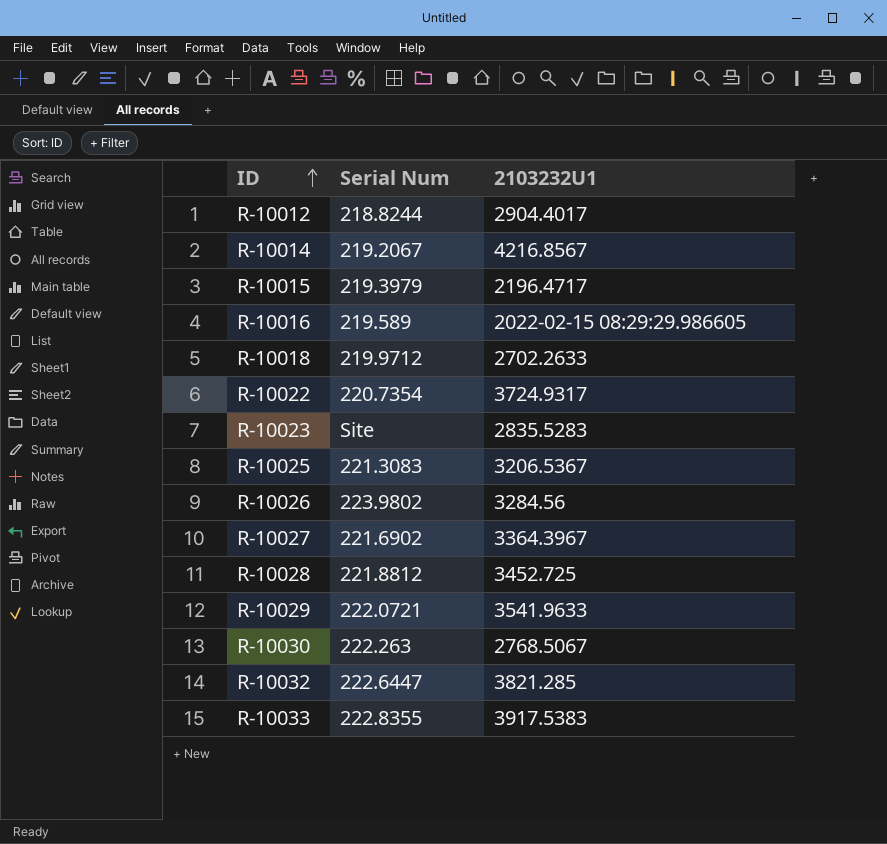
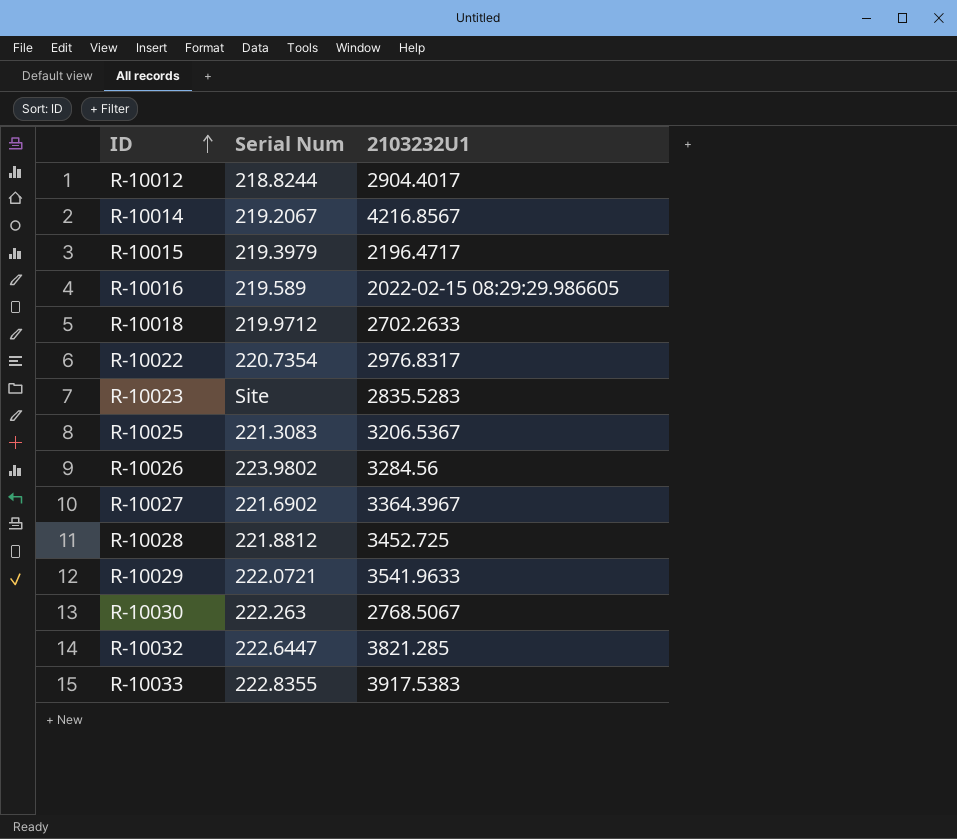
R-10022 | 2103232U1: 3724.9317 -> 2976.8317

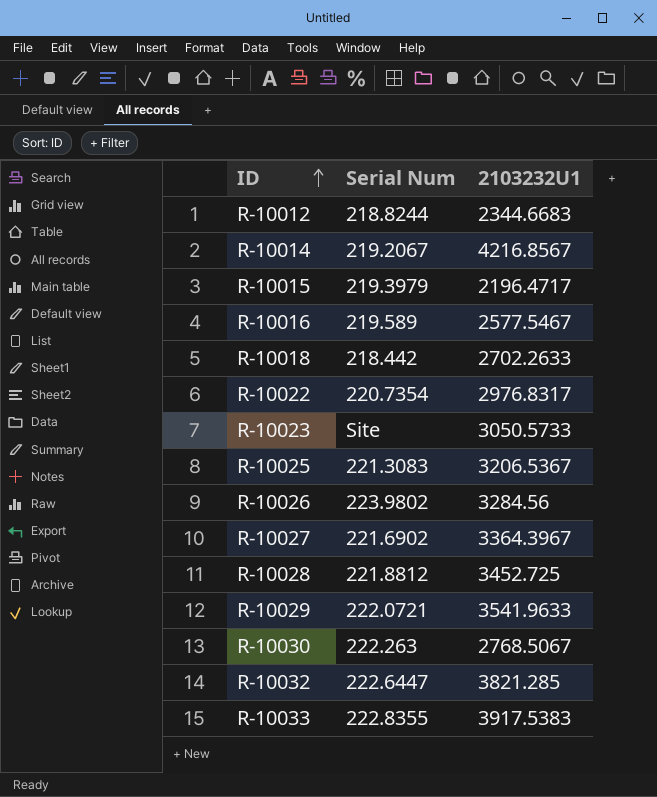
R-10012 | 2103232U1: 2904.4017 -> 2344.6683
R-10016 | 2103232U1: 2022-02-15 08:29:29.986605 -> 2577.5467
R-10018 | Serial Num: 219.9712 -> 218.442
R-10023 | 2103232U1: 2835.5283 -> 3050.5733

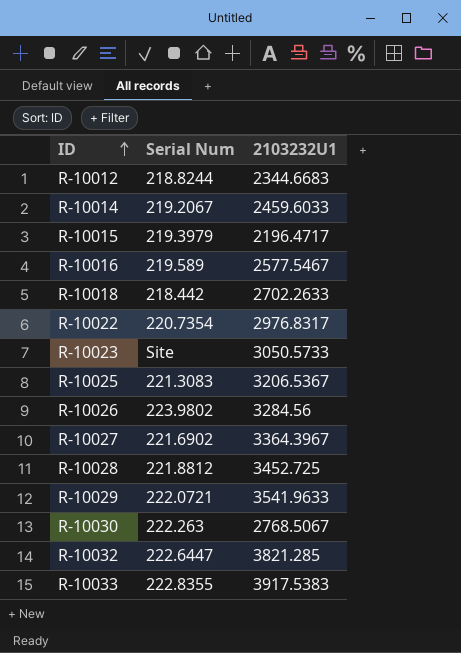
R-10014 | 2103232U1: 4216.8567 -> 2459.6033

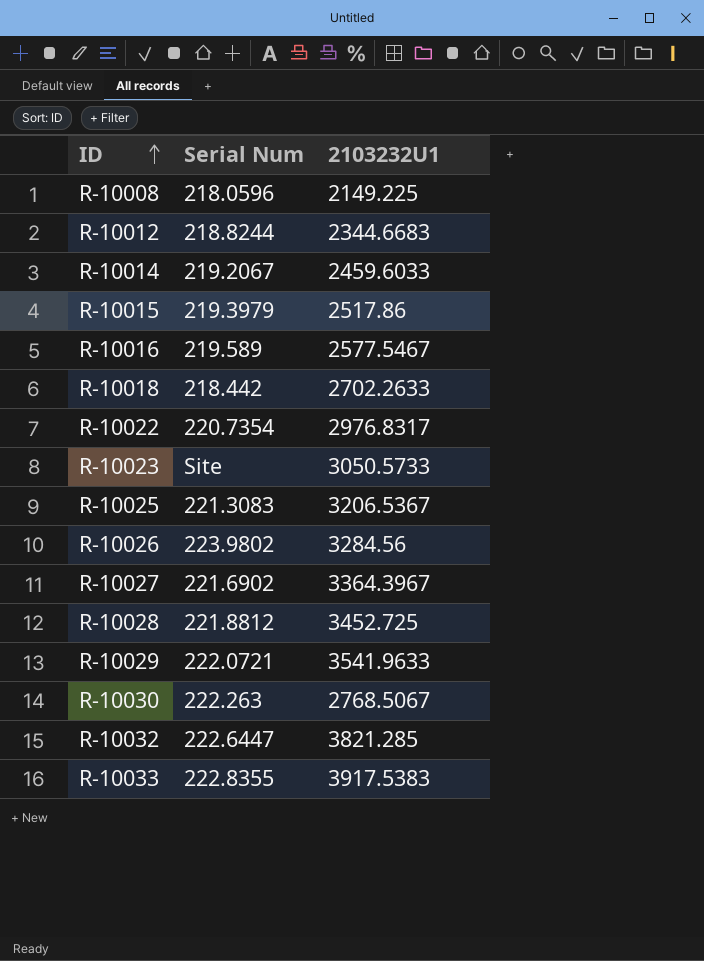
row R-10008: none -> 218.0596 | 2149.225
R-10015 | 2103232U1: 2196.4717 -> 2517.86

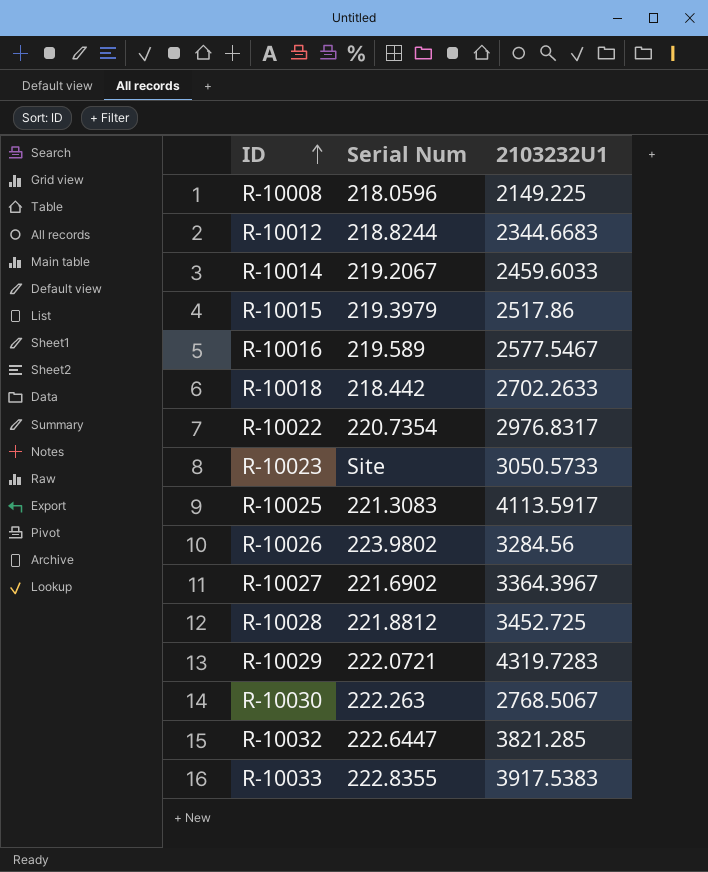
R-10025 | 2103232U1: 3206.5367 -> 4113.5917
R-10029 | 2103232U1: 3541.9633 -> 4319.7283

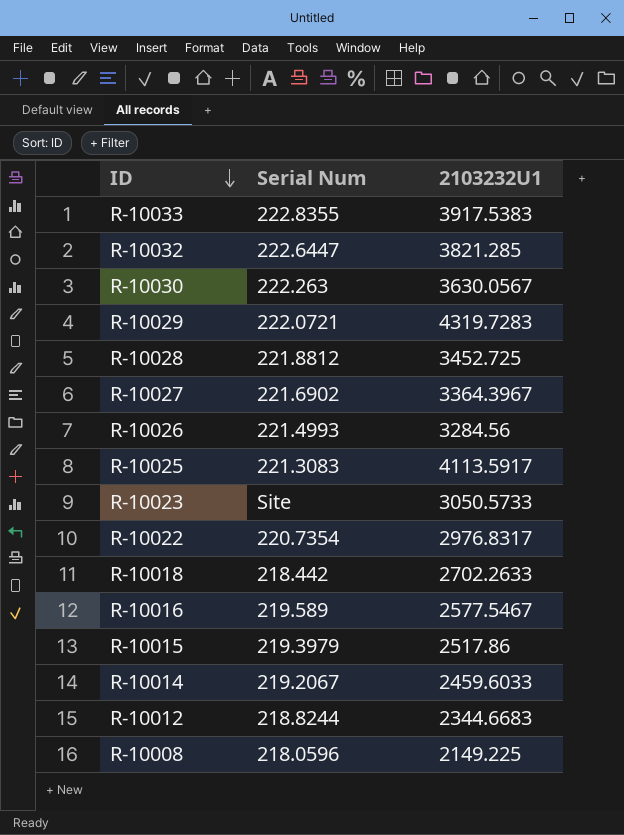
row order: ID ascending -> ID descending
R-10030 | 2103232U1: 2768.5067 -> 3630.0567
R-10026 | Serial Num: 223.9802 -> 221.4993

